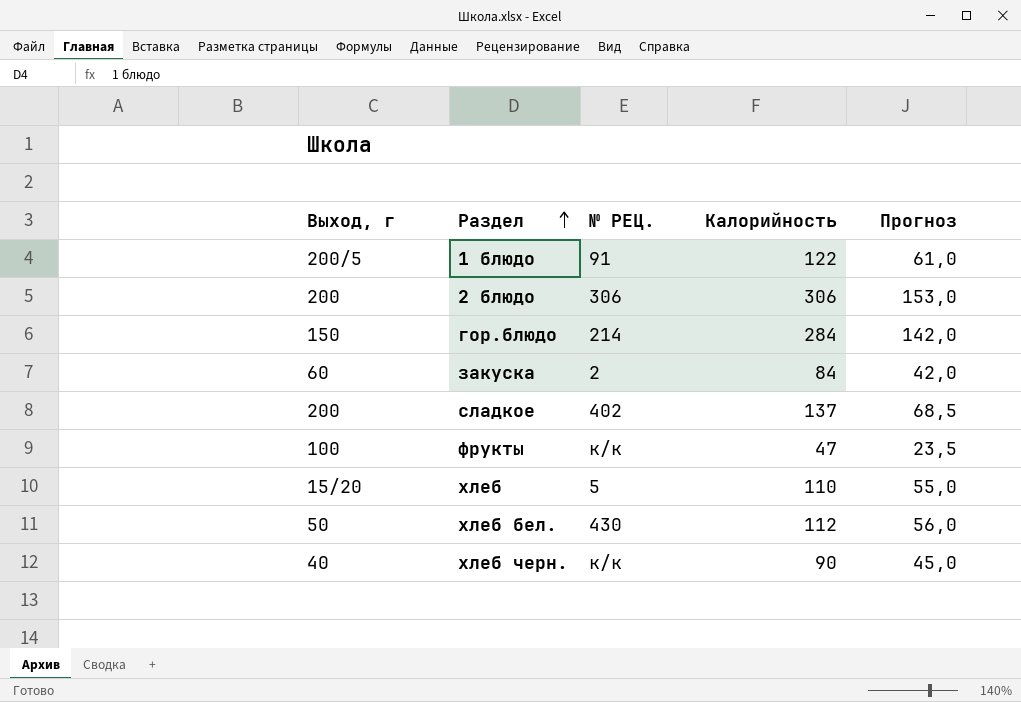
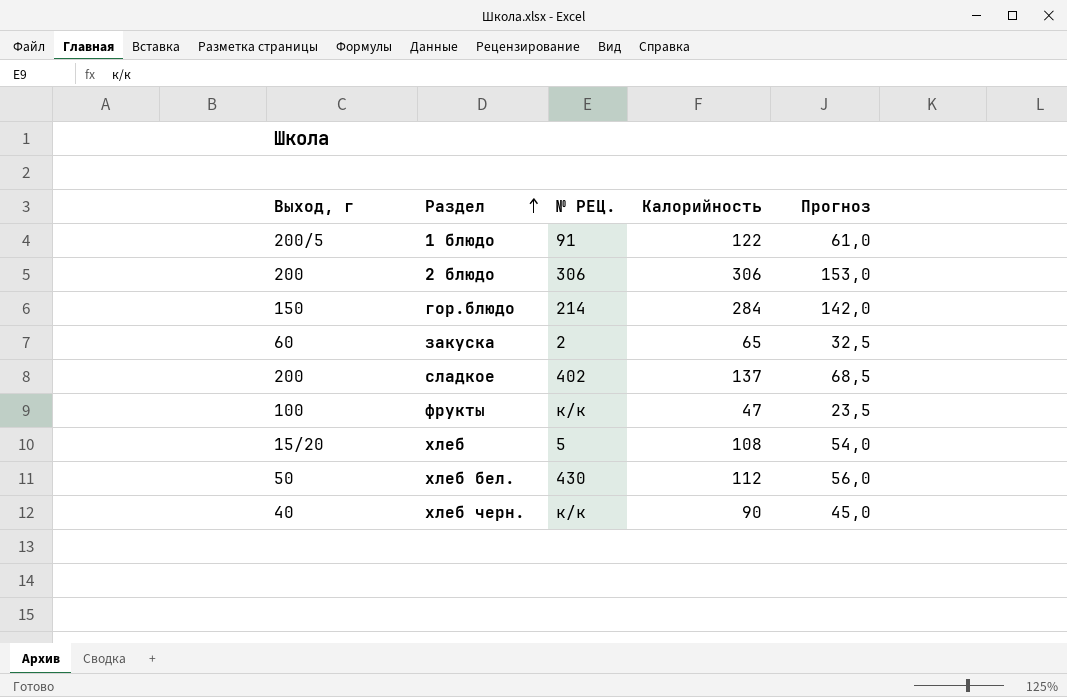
закуска | Калорийность: 84 -> 65
закуска | Прогноз: 42,0 -> 32,5
хлеб | Калорийность: 110 -> 108
хлеб | Прогноз: 55,0 -> 54,0

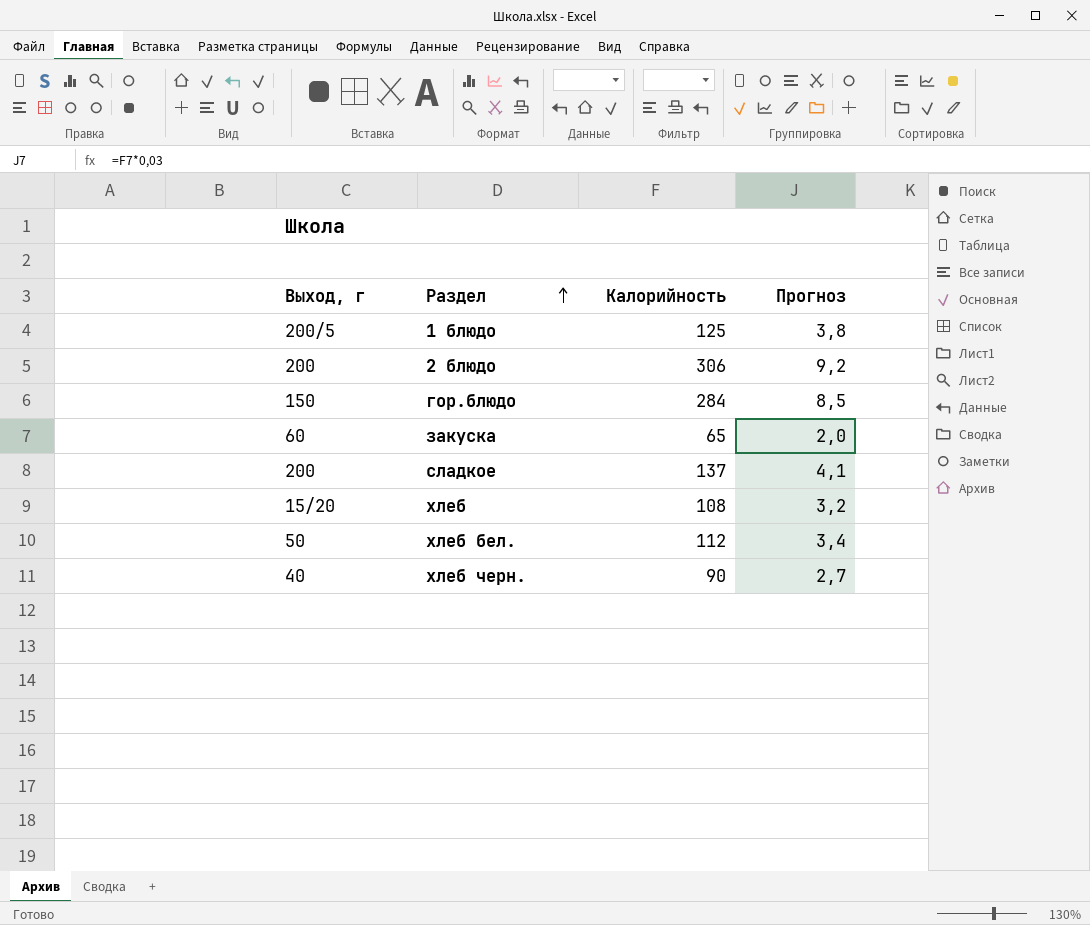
column № РЕЦ. | position: 3 -> none
column Прогноз | formula: [Калорийность] * 0,5 -> [Калорийность] * 0,03
row фрукты: 100 | к/к | 47 | 23,5 -> none
1 блюдо | Калорийность: 122 -> 125

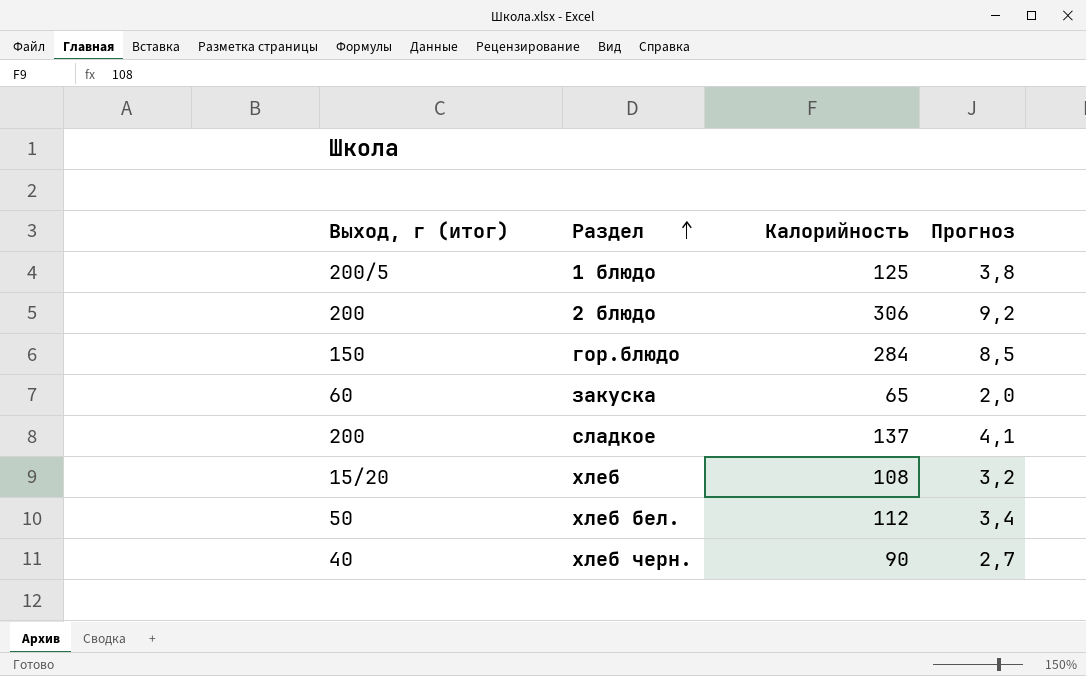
column name: Выход, г -> Выход, г (итог)

